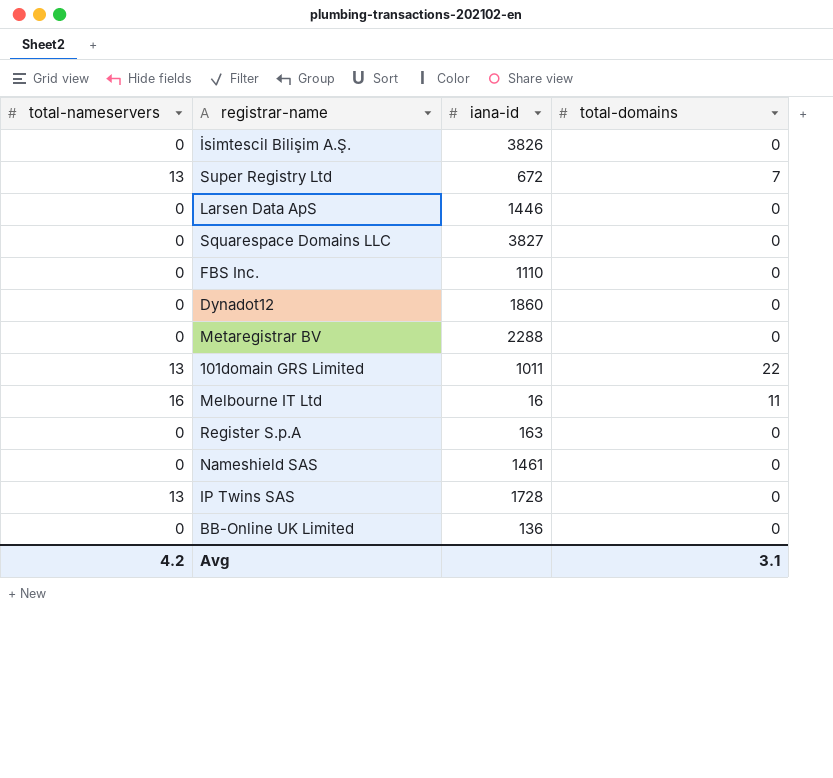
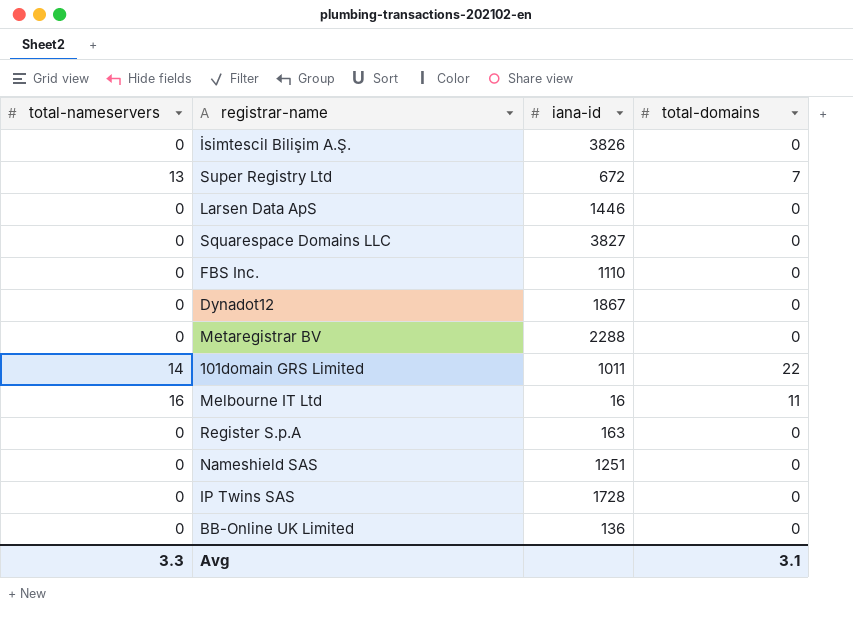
Dynadot12 | iana-id: 1860 -> 1867
101domain GRS Limited | total-nameservers: 13 -> 14
Nameshield SAS | iana-id: 1461 -> 1251
IP Twins SAS | total-nameservers: 13 -> 0
Avg | total-nameservers: 4.2 -> 3.3

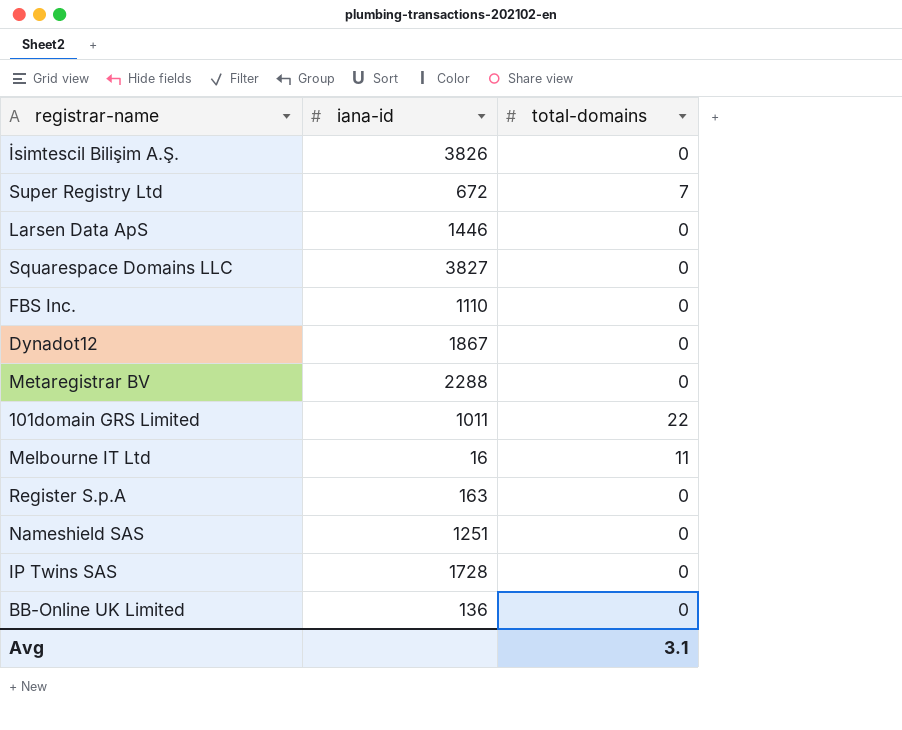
column total-nameservers | position: 1 -> none

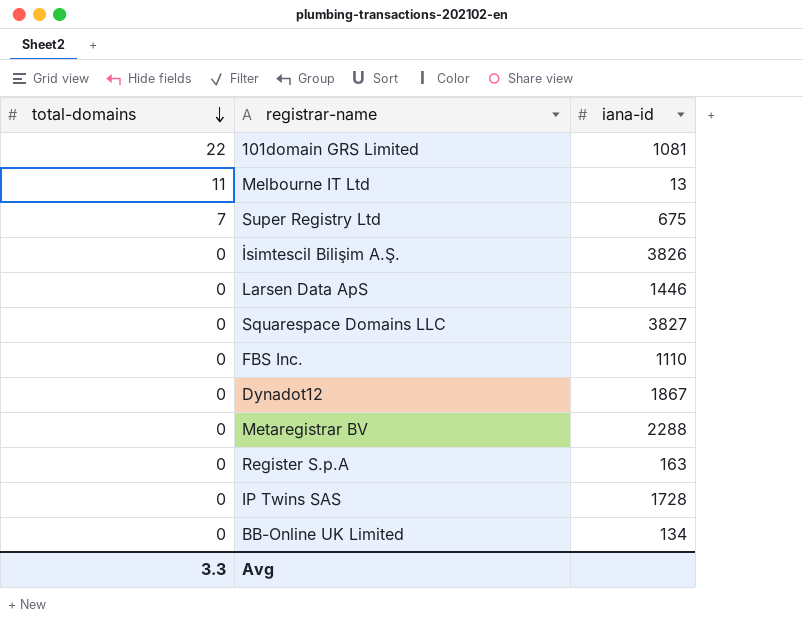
row order: none -> total-domains descending
column total-domains | position: 3 -> 1
row Nameshield SAS: 1251 | 0 -> none
101domain GRS Limited | iana-id: 1011 -> 1081
Melbourne IT Ltd | iana-id: 16 -> 13
Super Registry Ltd | iana-id: 672 -> 675
BB-Online UK Limited | iana-id: 136 -> 134
Avg | total-domains: 3.1 -> 3.3

